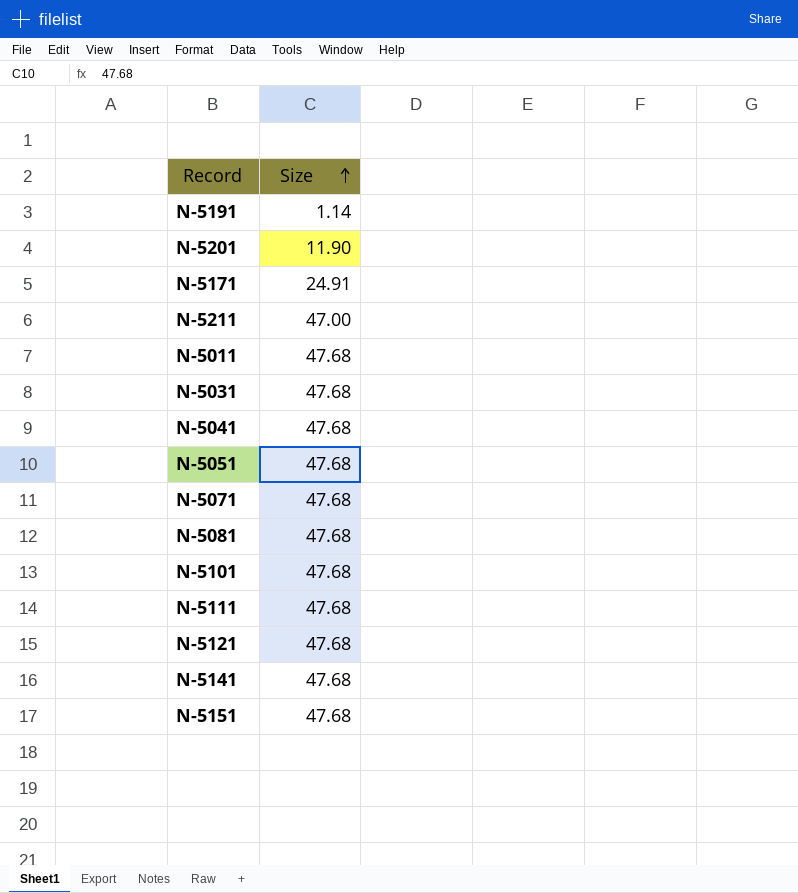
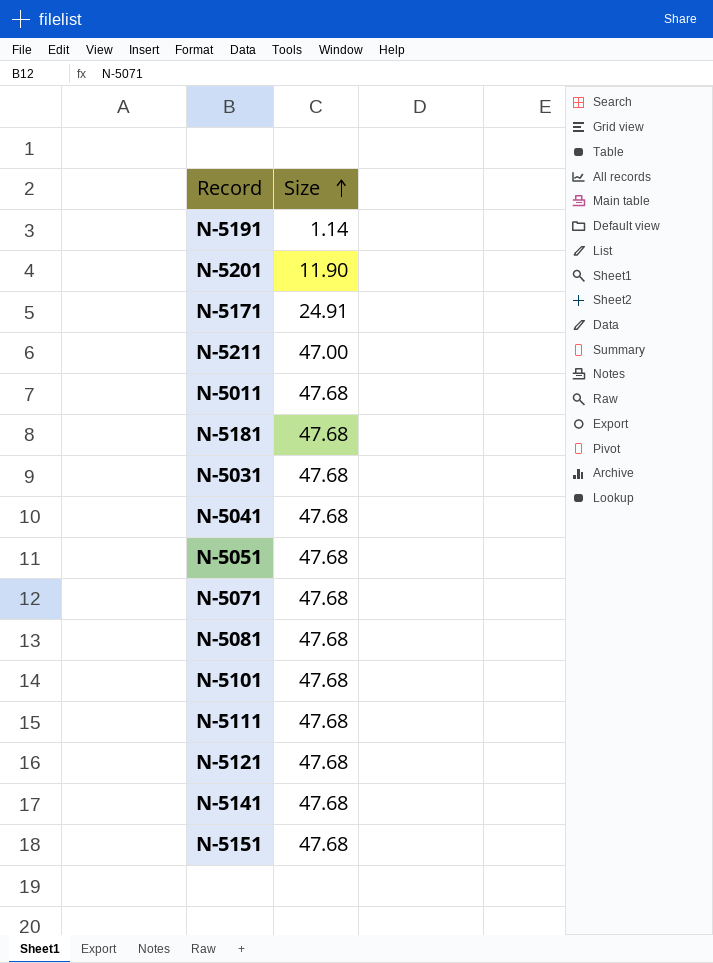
row N-5181: none -> 47.68

